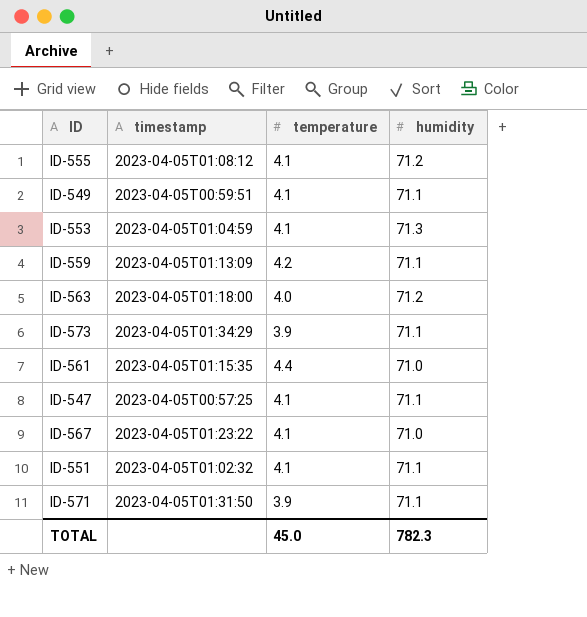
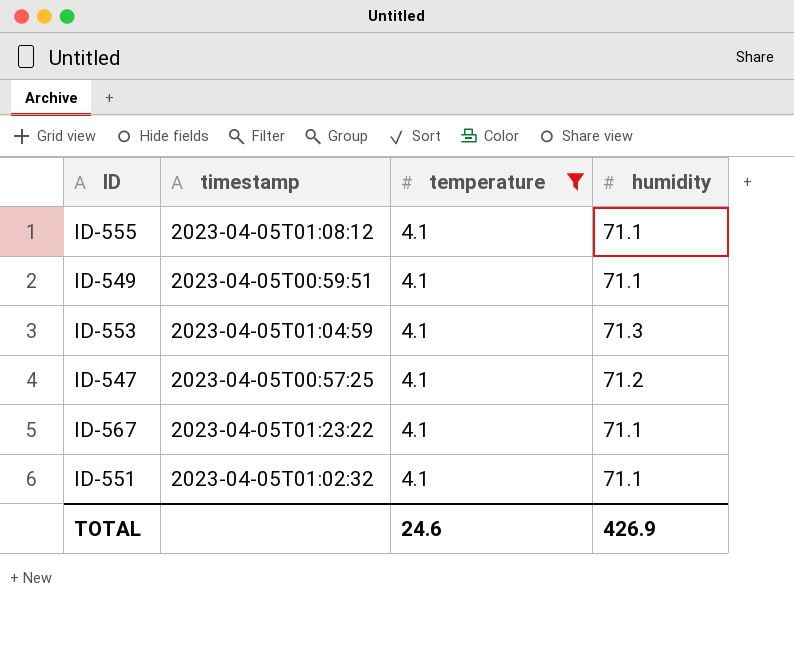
filter: none -> temperature = 4.1
ID-555 | humidity: 71.2 -> 71.1
ID-547 | humidity: 71.1 -> 71.2
ID-567 | humidity: 71.0 -> 71.1
TOTAL | temperature: 45.0 -> 24.6
TOTAL | humidity: 782.3 -> 426.9

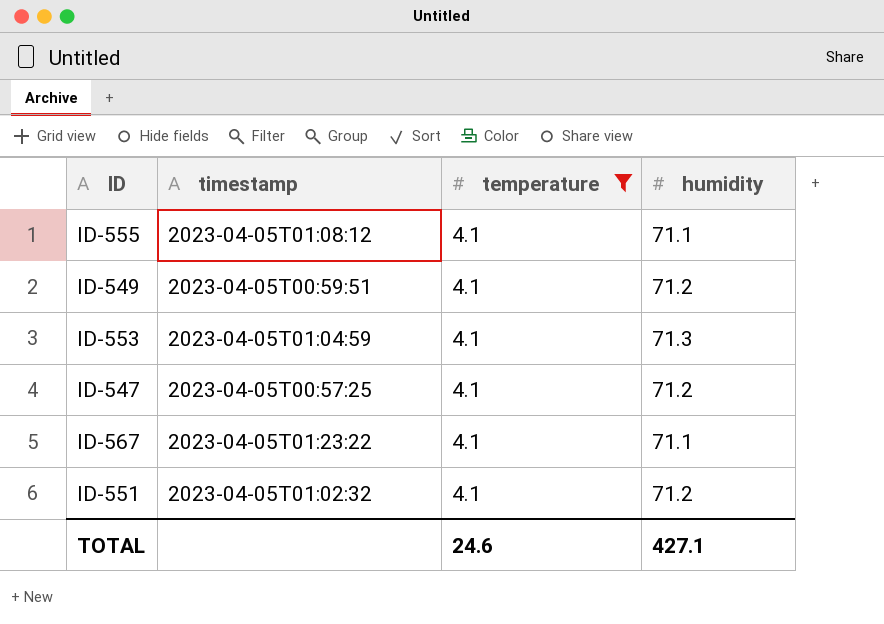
ID-549 | humidity: 71.1 -> 71.2
ID-551 | humidity: 71.1 -> 71.2
TOTAL | humidity: 426.9 -> 427.1

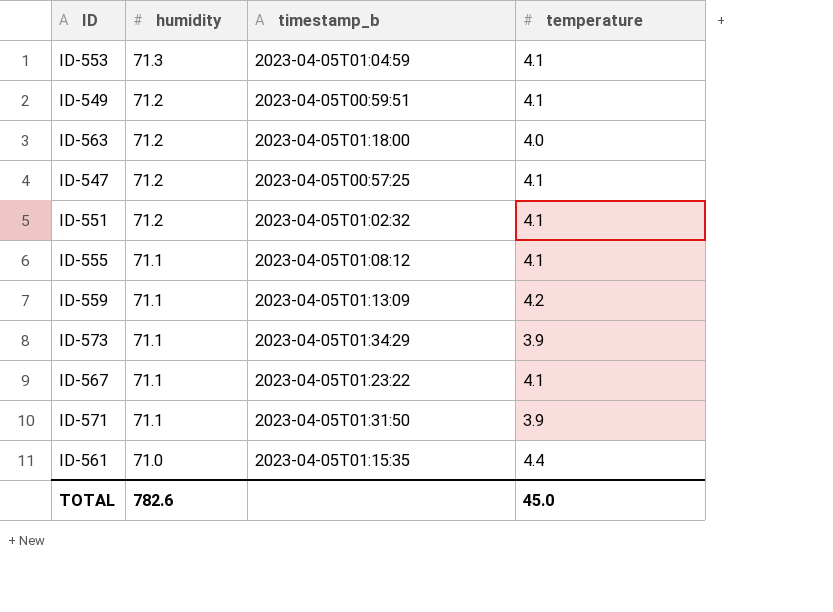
filter: temperature = 4.1 -> none
row order: none -> humidity descending
column humidity | position: 4 -> 2
column name: timestamp -> timestamp_b
TOTAL | humidity: 427.1 -> 782.6
TOTAL | temperature: 24.6 -> 45.0

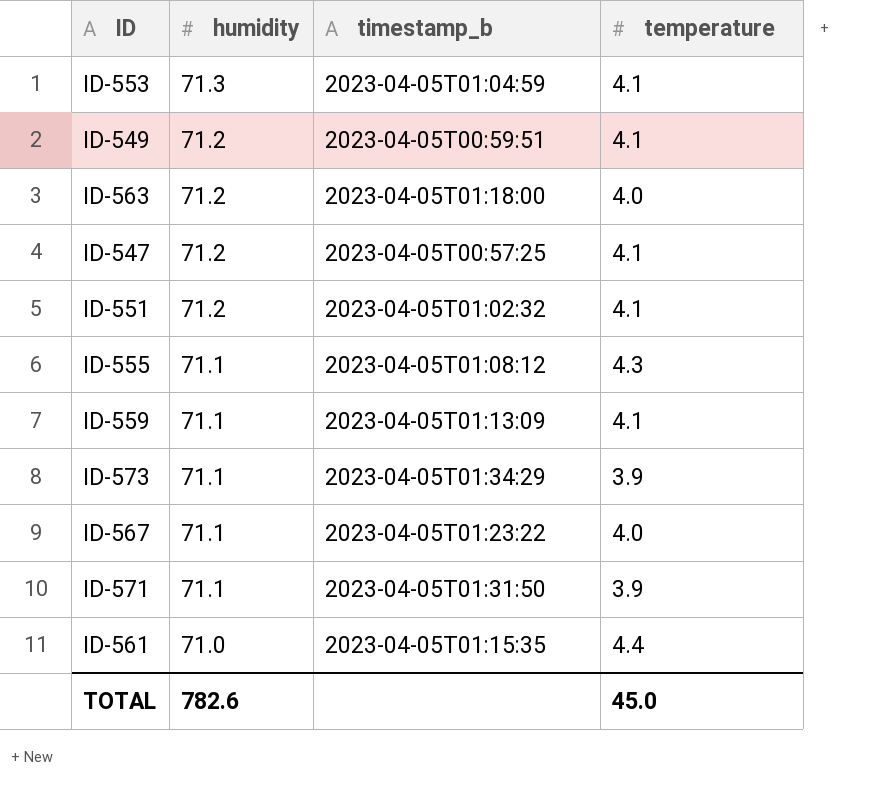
ID-555 | temperature: 4.1 -> 4.3
ID-559 | temperature: 4.2 -> 4.1
ID-567 | temperature: 4.1 -> 4.0

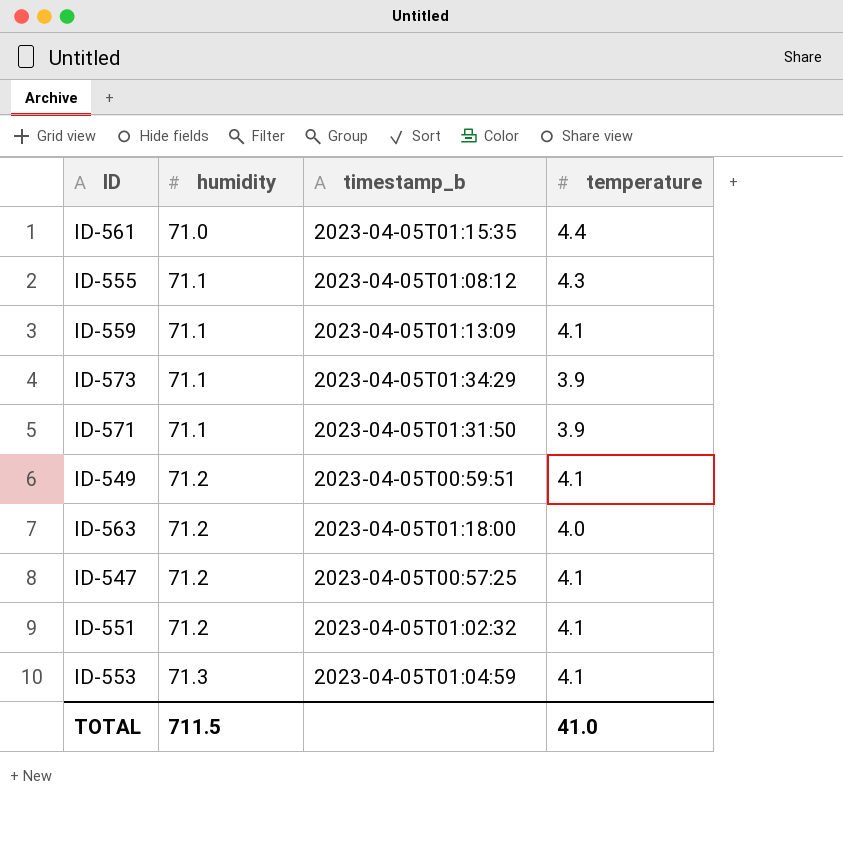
row order: humidity descending -> humidity ascending
row ID-567: 71.1 | 2023-04-05T01:23:22 | 4.0 -> none
TOTAL | humidity: 782.6 -> 711.5
TOTAL | temperature: 45.0 -> 41.0

